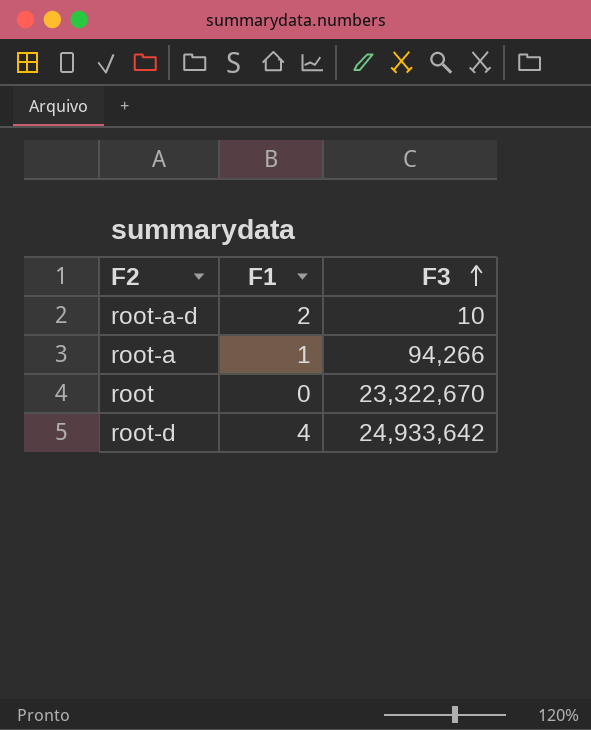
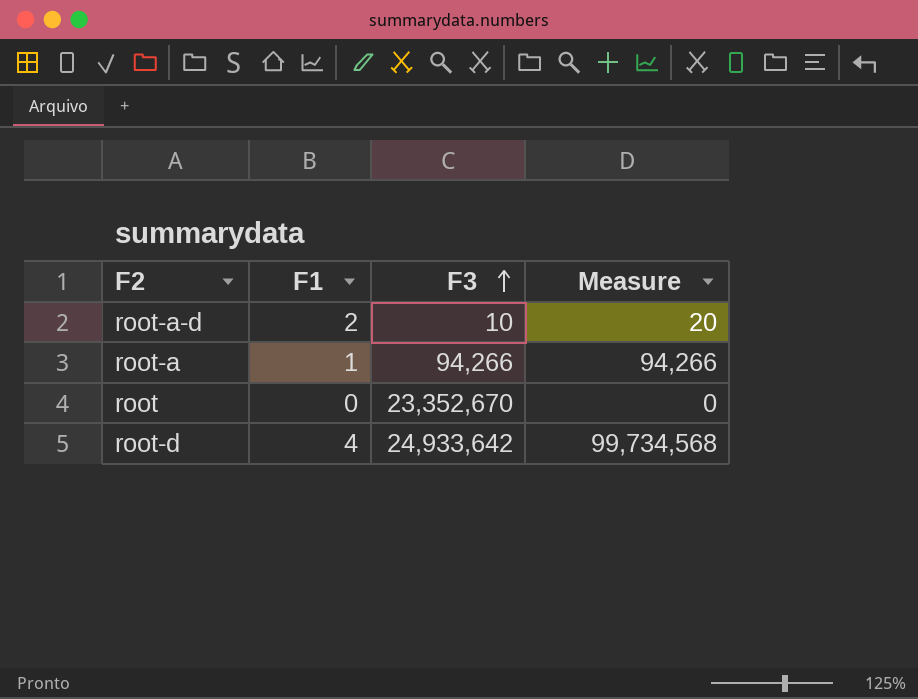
column Measure | formula: none -> [F1] * [F3]
root | F3: 23,322,670 -> 23,352,670

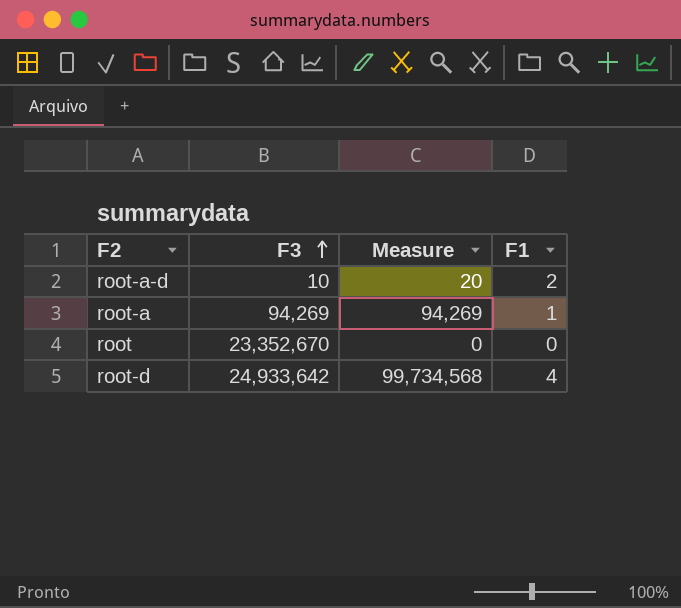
column F1 | position: 2 -> 4
root-a | F3: 94,266 -> 94,269
root-a | Measure: 94,266 -> 94,269

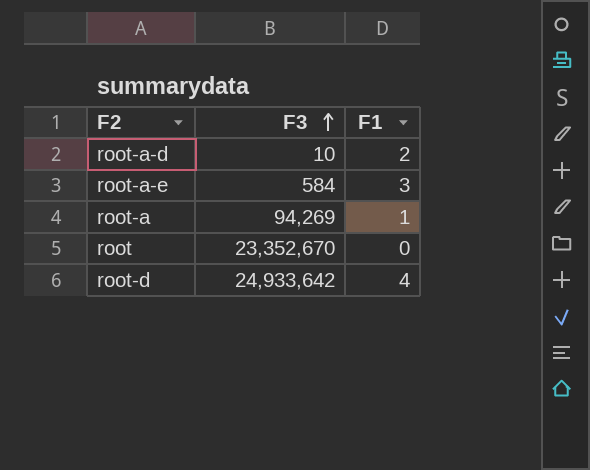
column Measure | formula: [F3] * [F1] -> none
row root-a-e: none -> 584 | 3

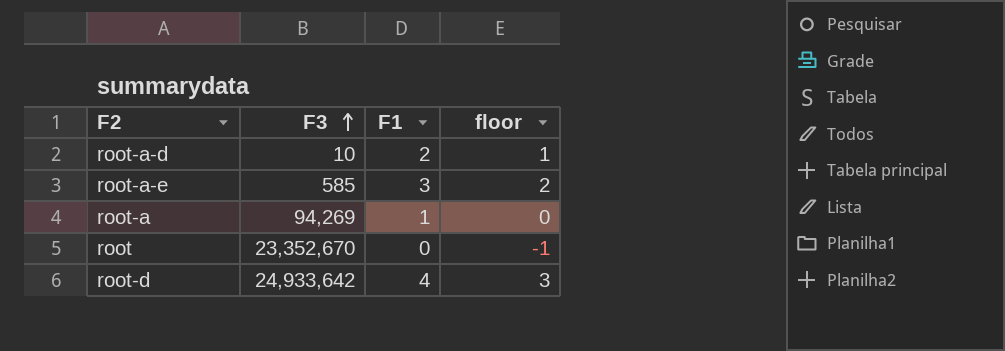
column floor | formula: none -> [F1] - 1
root-a-e | F3: 584 -> 585

